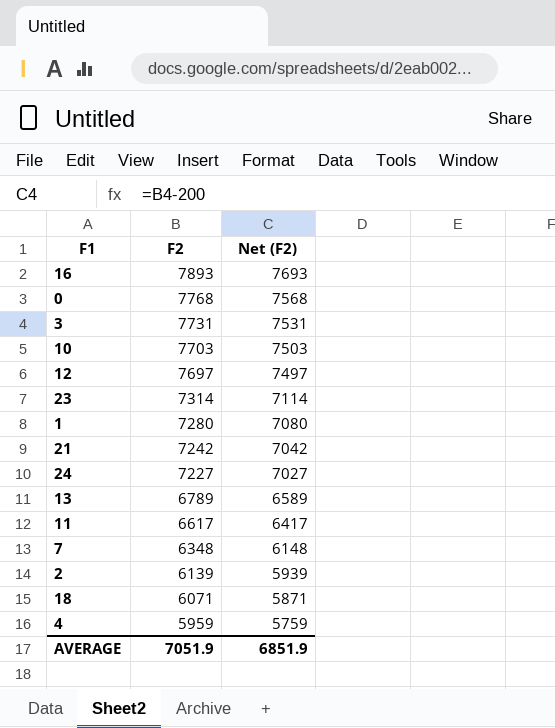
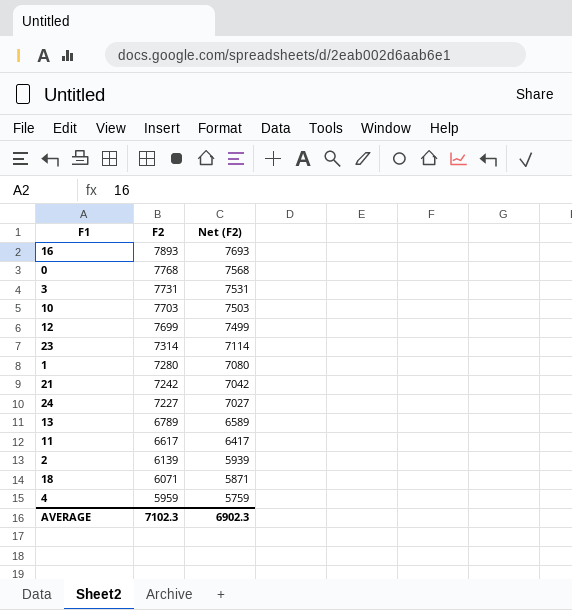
row 7: 6348 | 6148 -> none
12 | F2: 7697 -> 7699
12 | Net (F2): 7497 -> 7499
AVERAGE | F2: 7051.9 -> 7102.3
AVERAGE | Net (F2): 6851.9 -> 6902.3

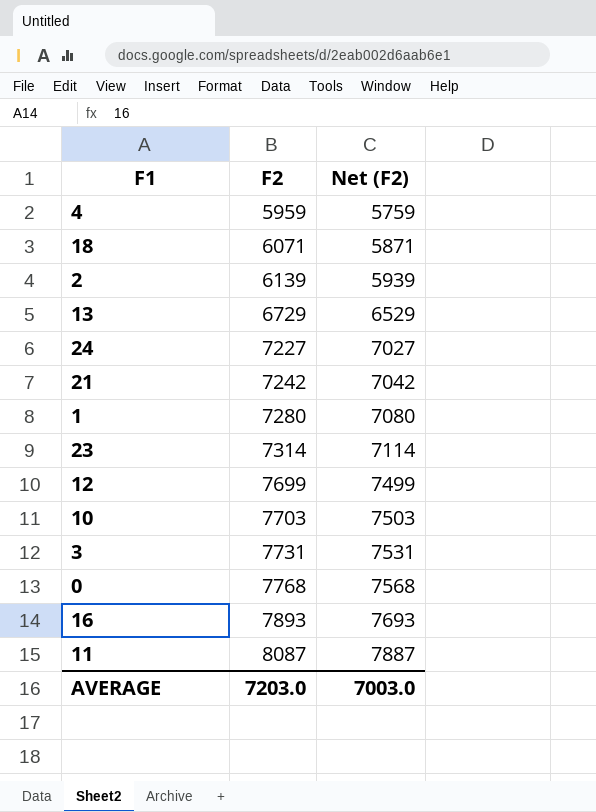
row order: F2 descending -> F2 ascending
13 | F2: 6789 -> 6729
13 | Net (F2): 6589 -> 6529
11 | F2: 6617 -> 8087
11 | Net (F2): 6417 -> 7887
AVERAGE | F2: 7102.3 -> 7203.0
AVERAGE | Net (F2): 6902.3 -> 7003.0

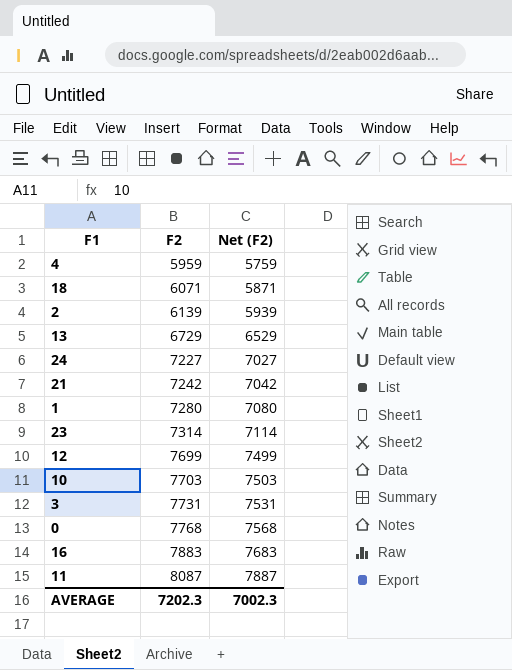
16 | F2: 7893 -> 7883
16 | Net (F2): 7693 -> 7683
AVERAGE | F2: 7203.0 -> 7202.3
AVERAGE | Net (F2): 7003.0 -> 7002.3

